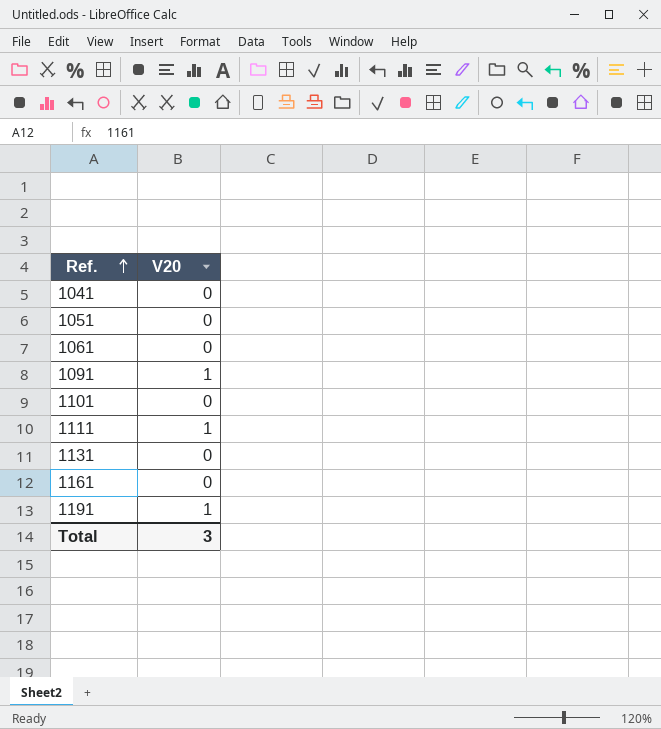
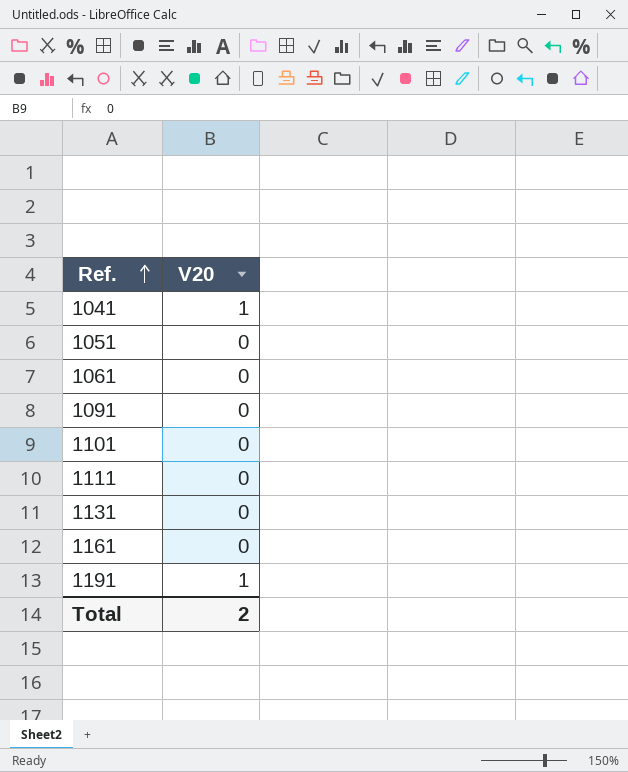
1041 | V20: 0 -> 1
1091 | V20: 1 -> 0
1111 | V20: 1 -> 0
Total | V20: 3 -> 2

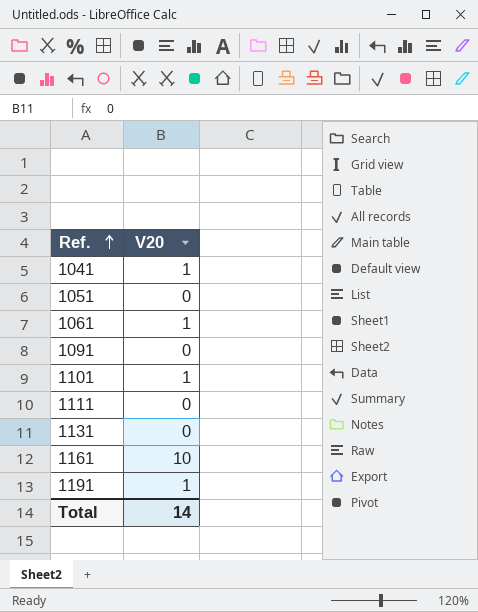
1061 | V20: 0 -> 1
1101 | V20: 0 -> 1
1161 | V20: 0 -> 10
Total | V20: 2 -> 14

